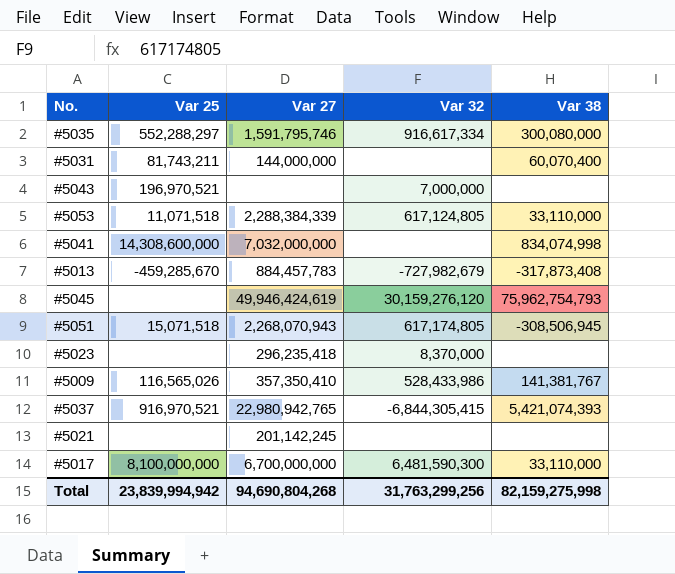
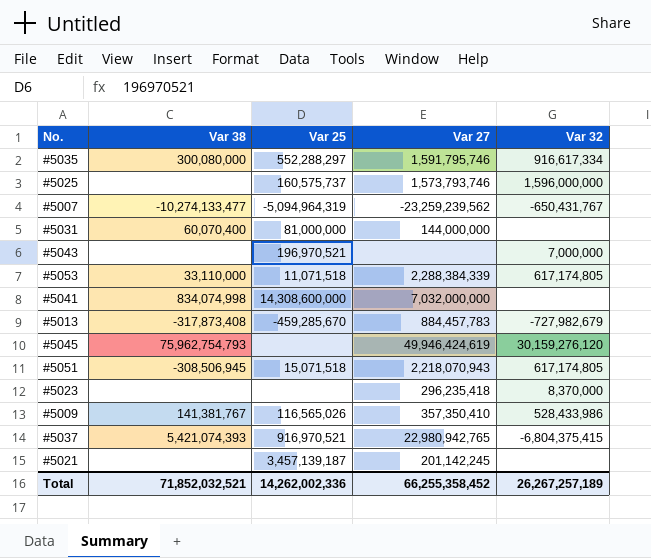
column Var 38 | position: 5 -> 2
row #5017: 8,100,000,000 | 6,700,000,000 | 6,481,590,300 | 33,110,000 -> none
row #5025: none -> none | 160,575,737 | 1,573,793,746 | 1,596,000,000
row #5007: none -> -10,274,133,477 | -5,094,964,319 | -23,259,239,562 | -650,431,767
#5031 | Var 25: 81,743,211 -> 81,000,000
#5053 | Var 32: 617,124,805 -> 617,174,805
#5051 | Var 27: 2,268,070,943 -> 2,218,070,943
#5037 | Var 32: -6,844,305,415 -> -6,804,375,415
#5021 | Var 25: none -> 3,457,139,187
Total | Var 38: 82,159,275,998 -> 71,852,032,521
Total | Var 25: 23,839,994,942 -> 14,262,002,336
Total | Var 27: 94,690,804,268 -> 66,255,358,452
Total | Var 32: 31,763,299,256 -> 26,267,257,189

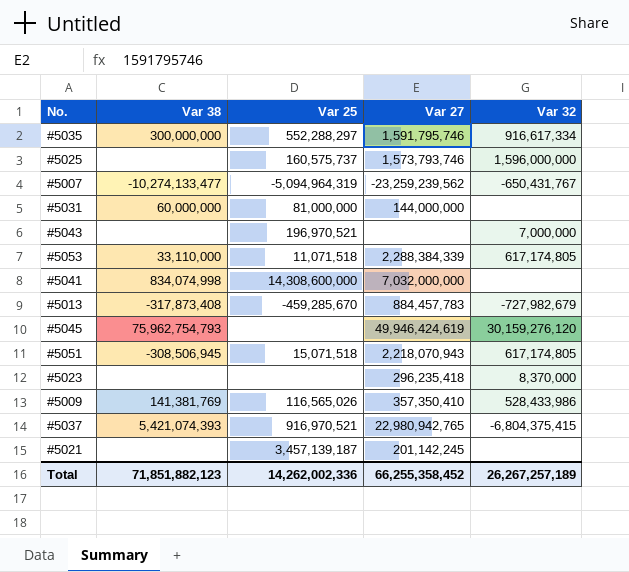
#5035 | Var 38: 300,080,000 -> 300,000,000
#5031 | Var 38: 60,070,400 -> 60,000,000
#5009 | Var 38: 141,381,767 -> 141,381,769
Total | Var 38: 71,852,032,521 -> 71,851,882,123

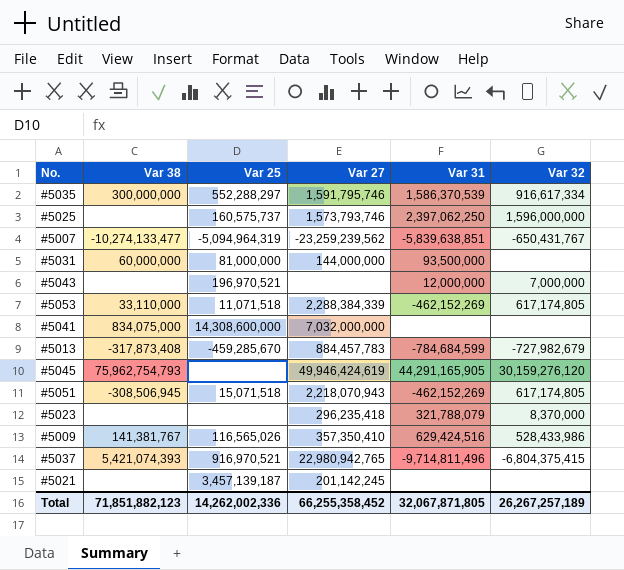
column Var 31 | position: none -> 5
#5041 | Var 38: 834,074,998 -> 834,075,000
#5009 | Var 38: 141,381,769 -> 141,381,767

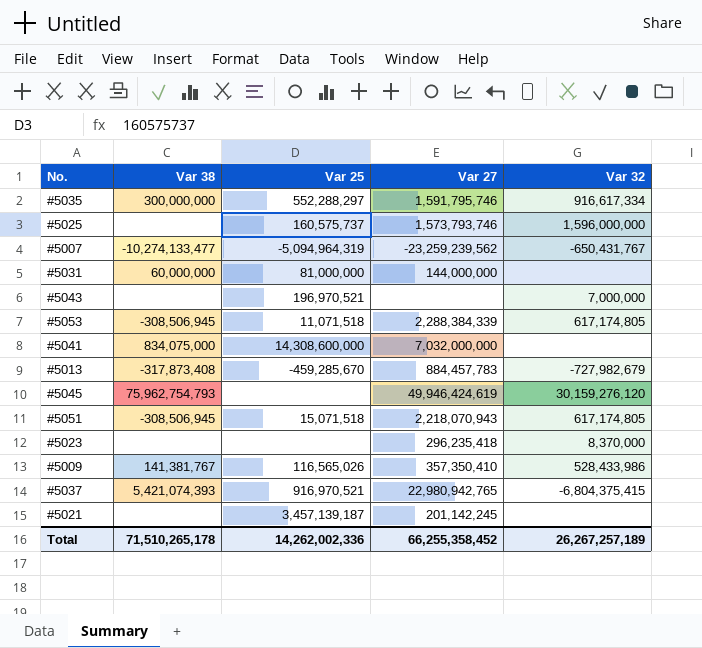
column Var 31 | position: 5 -> none
#5053 | Var 38: 33,110,000 -> -308,506,945
Total | Var 38: 71,851,882,123 -> 71,510,265,178

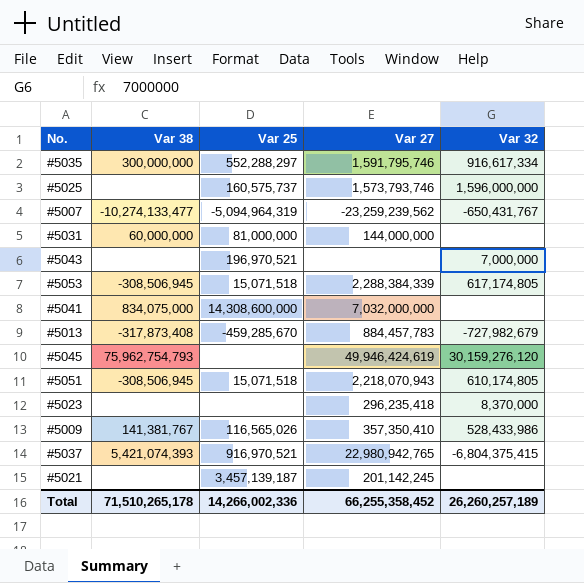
#5053 | Var 25: 11,071,518 -> 15,071,518
#5051 | Var 32: 617,174,805 -> 610,174,805
Total | Var 25: 14,262,002,336 -> 14,266,002,336
Total | Var 32: 26,267,257,189 -> 26,260,257,189

